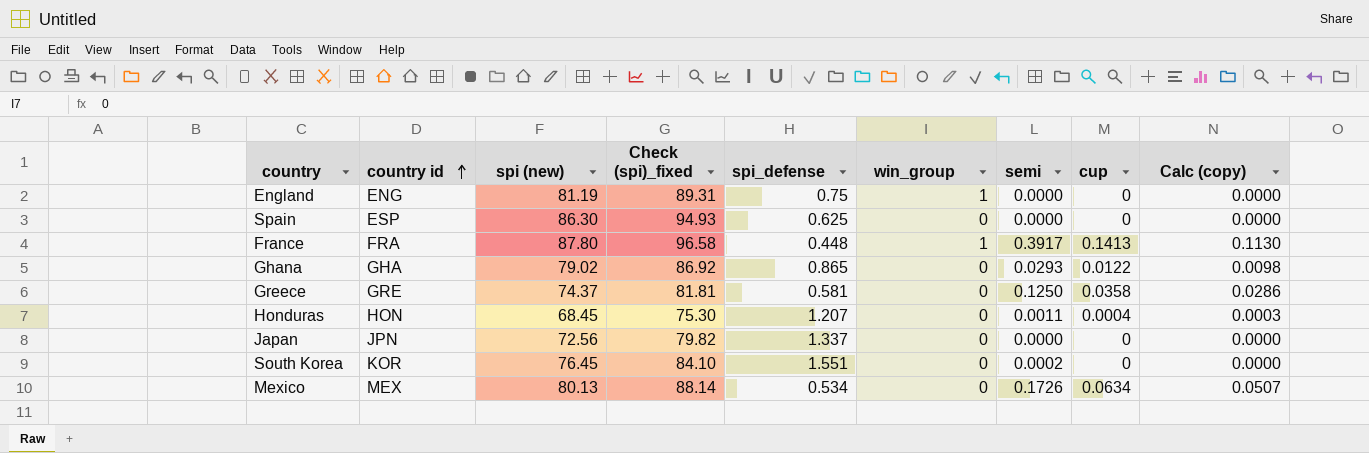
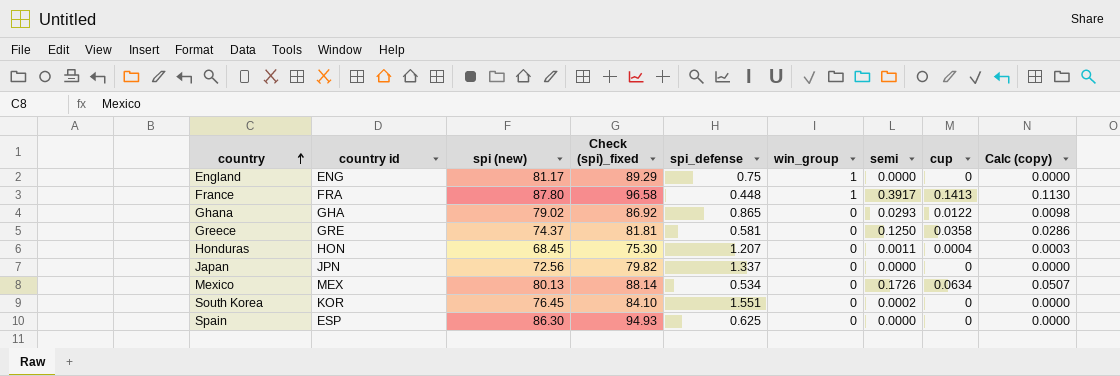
row order: country id ascending -> country ascending
England | spi (new): 81.19 -> 81.17
England | Check (spi)_fixed: 89.31 -> 89.29

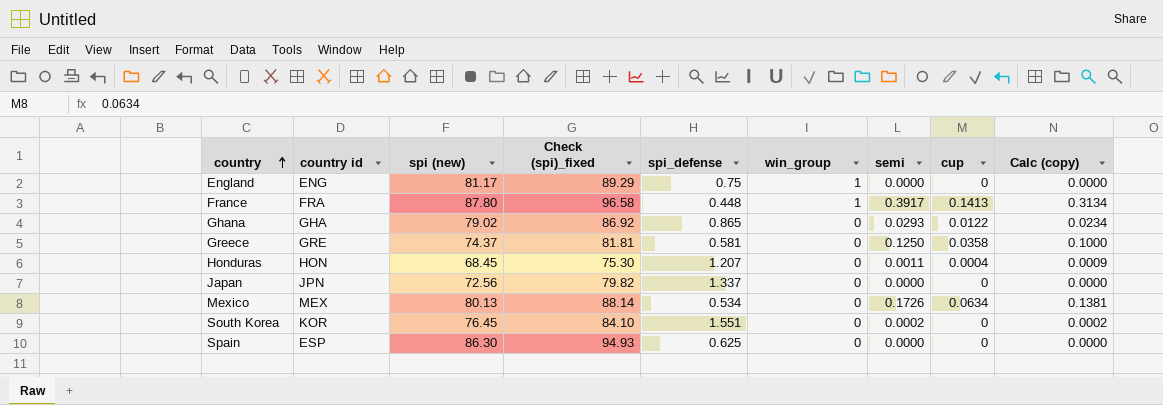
column Calc (copy) | formula: [cup] * 0.8 -> [semi] * 0.8

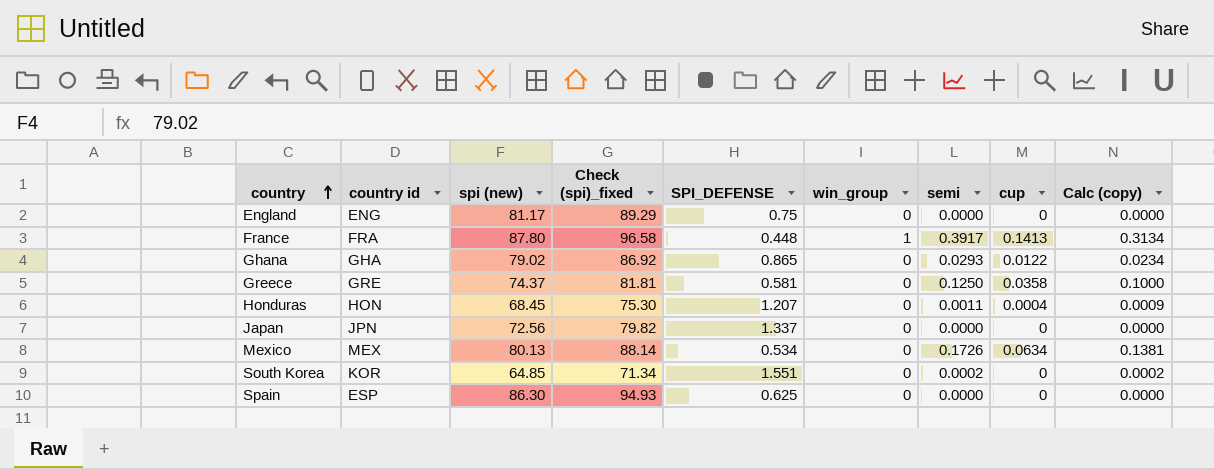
column name: spi_defense -> SPI_DEFENSE
England | win_group: 1 -> 0
South Korea | spi (new): 76.45 -> 64.85
South Korea | Check (spi)_fixed: 84.10 -> 71.34

